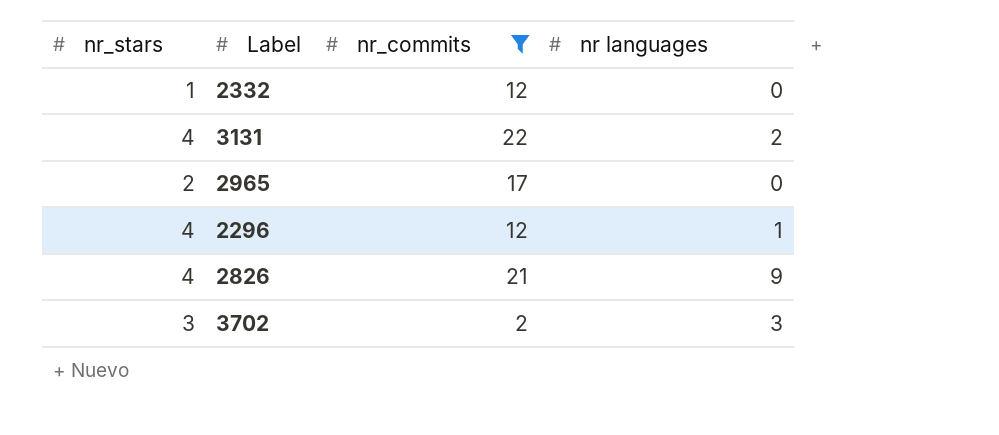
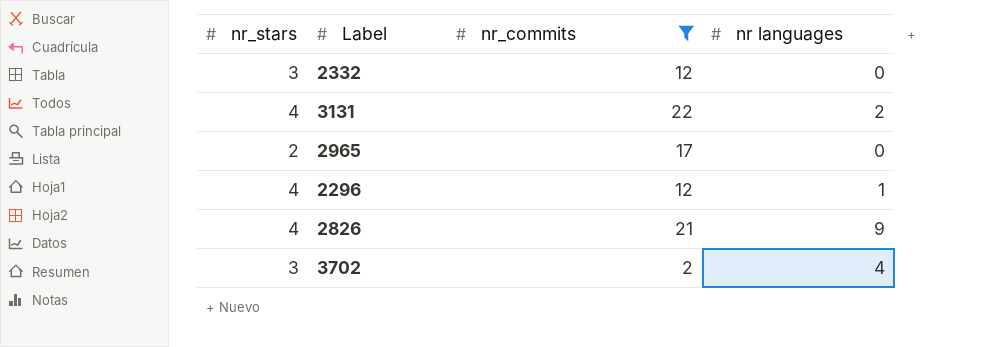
2332 | nr_stars: 1 -> 3
3702 | nr languages: 3 -> 4

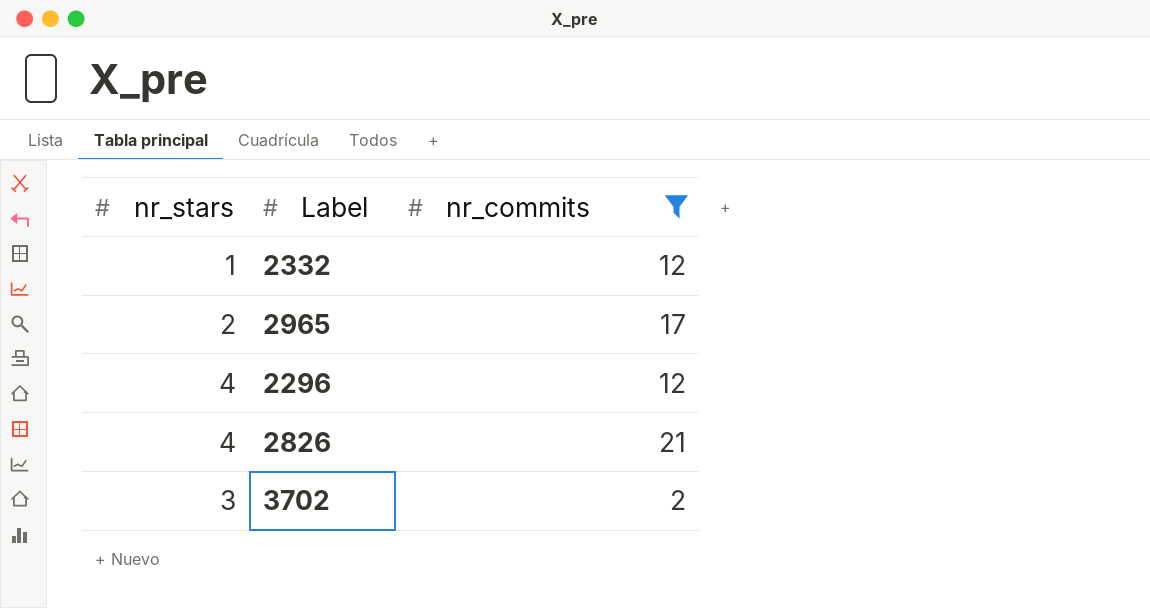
column nr languages | position: 4 -> none
row 3131: 4 | 22 | 2 -> none
2332 | nr_stars: 3 -> 1

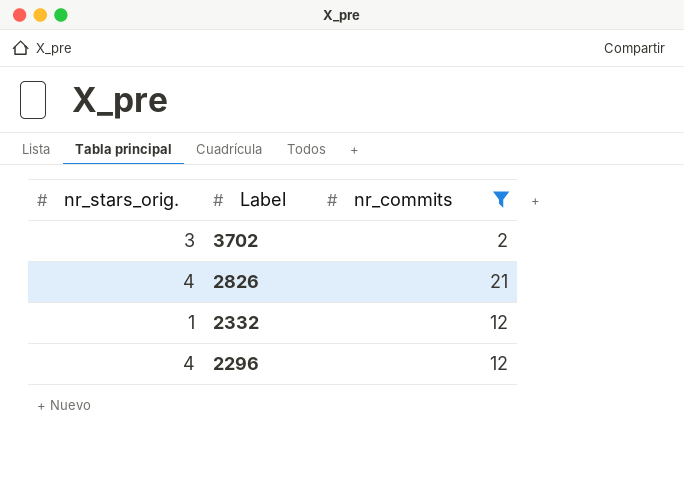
row order: none -> Label descending
column name: nr_stars -> nr_stars_orig.
row 2965: 2 | 17 -> none

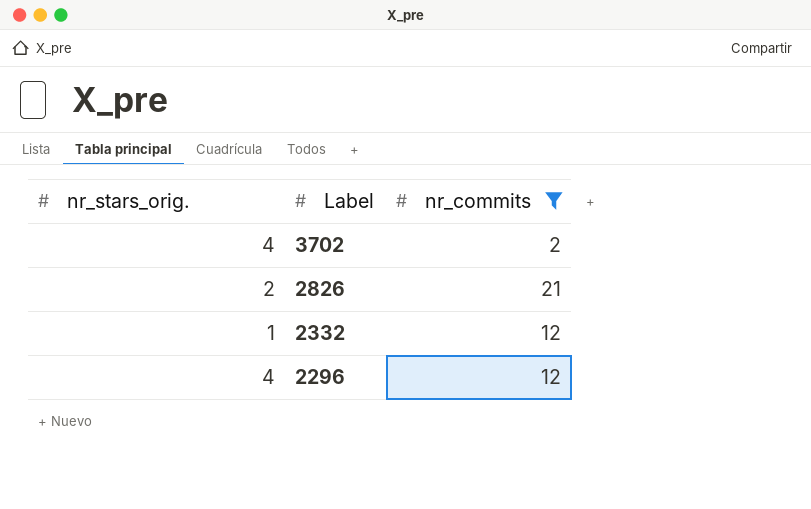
3702 | nr_stars_orig.: 3 -> 4
2826 | nr_stars_orig.: 4 -> 2

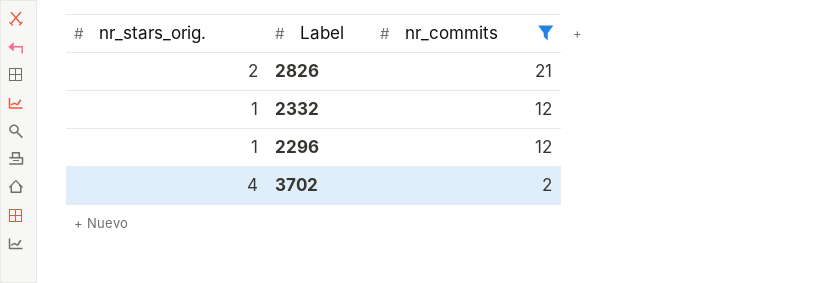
row order: Label descending -> nr_commits descending
2296 | nr_stars_orig.: 4 -> 1

